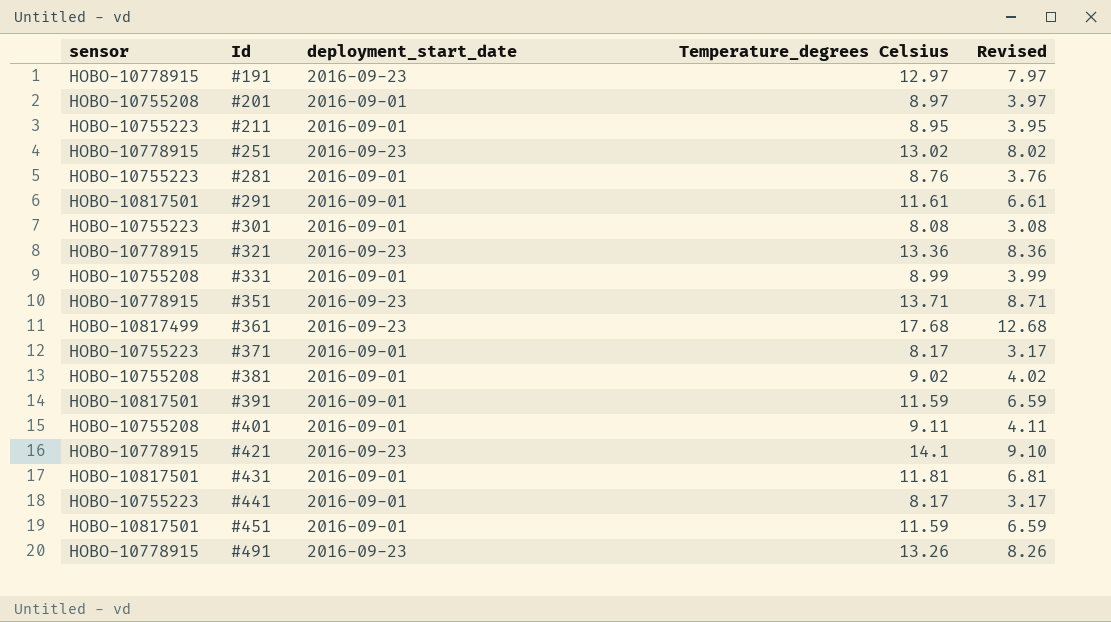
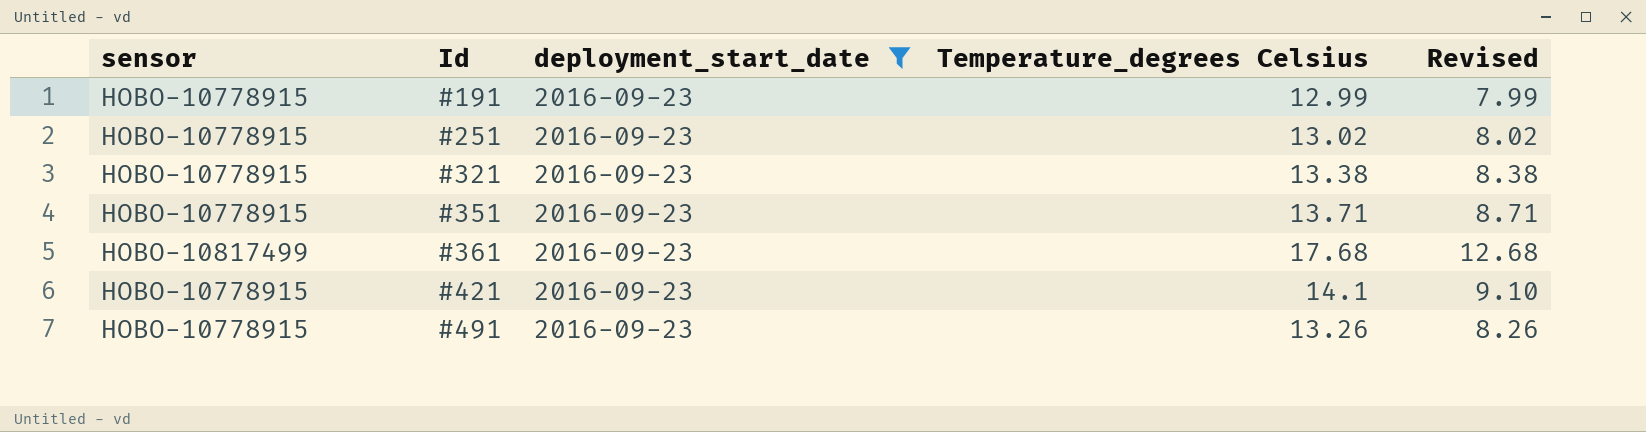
filter: none -> deployment_start_date = 2016-09-23
#191 | Temperature_degrees Celsius: 12.97 -> 12.99
#191 | Revised: 7.97 -> 7.99
#321 | Temperature_degrees Celsius: 13.36 -> 13.38
#321 | Revised: 8.36 -> 8.38

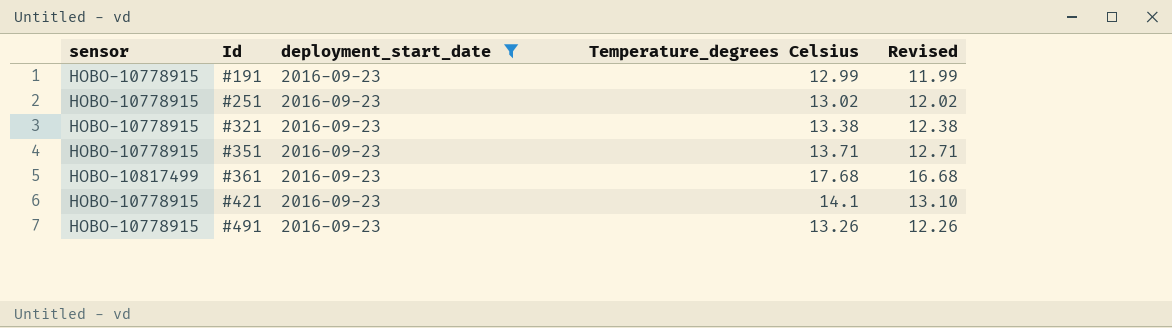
column Revised | formula: [Temperature_degrees Celsius] - 5 -> [Temperature_degrees Celsius] - 1

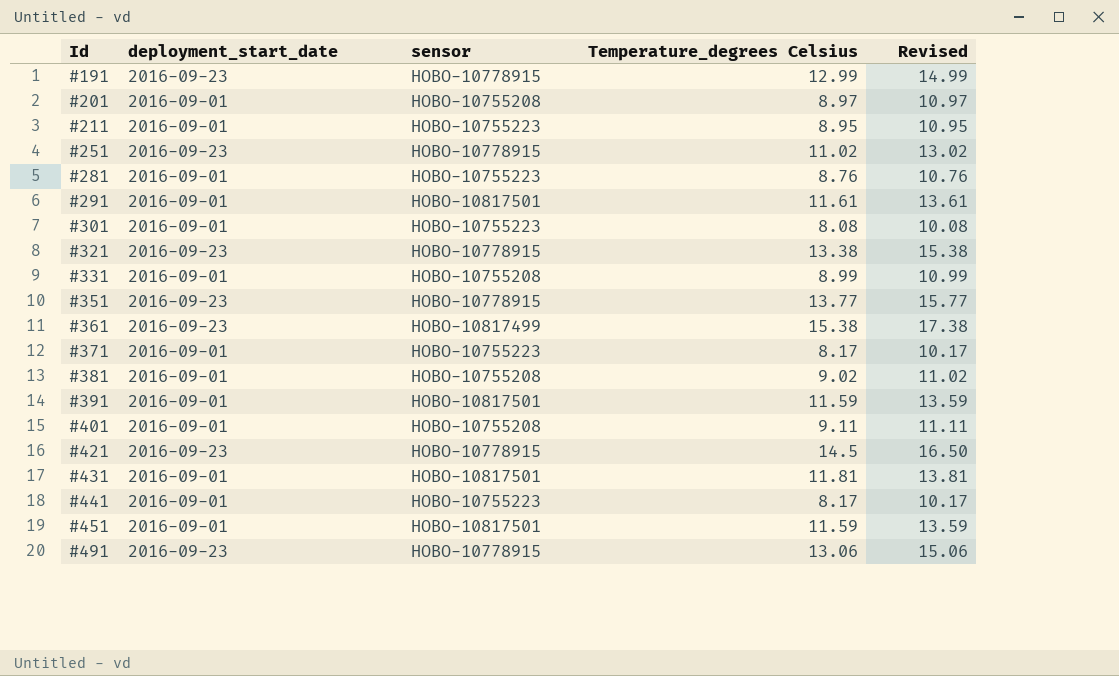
filter: deployment_start_date = 2016-09-23 -> none
column sensor | position: 1 -> 3
column Revised | formula: [Temperature_degrees Celsius] - 1 -> [Temperature_degrees Celsius] + 2
#251 | Temperature_degrees Celsius: 13.02 -> 11.02
#351 | Temperature_degrees Celsius: 13.71 -> 13.77
#361 | Temperature_degrees Celsius: 17.68 -> 15.38
#421 | Temperature_degrees Celsius: 14.1 -> 14.5
#491 | Temperature_degrees Celsius: 13.26 -> 13.06

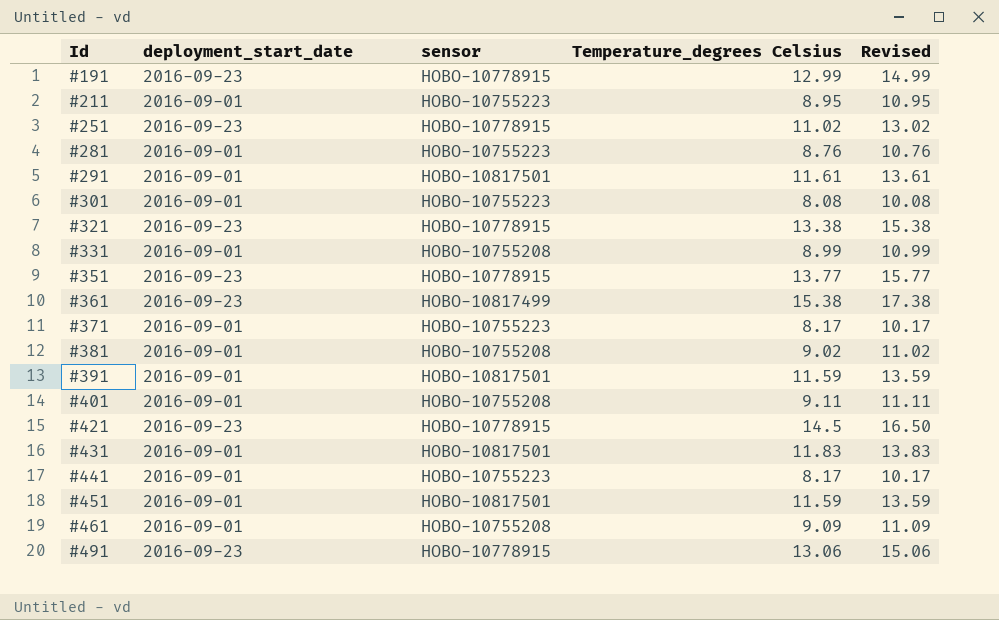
row #201: 2016-09-01 | HOBO-10755208 | 8.97 | 10.97 -> none
#431 | Temperature_degrees Celsius: 11.81 -> 11.83
#431 | Revised: 13.81 -> 13.83
row #461: none -> 2016-09-01 | HOBO-10755208 | 9.09 | 11.09

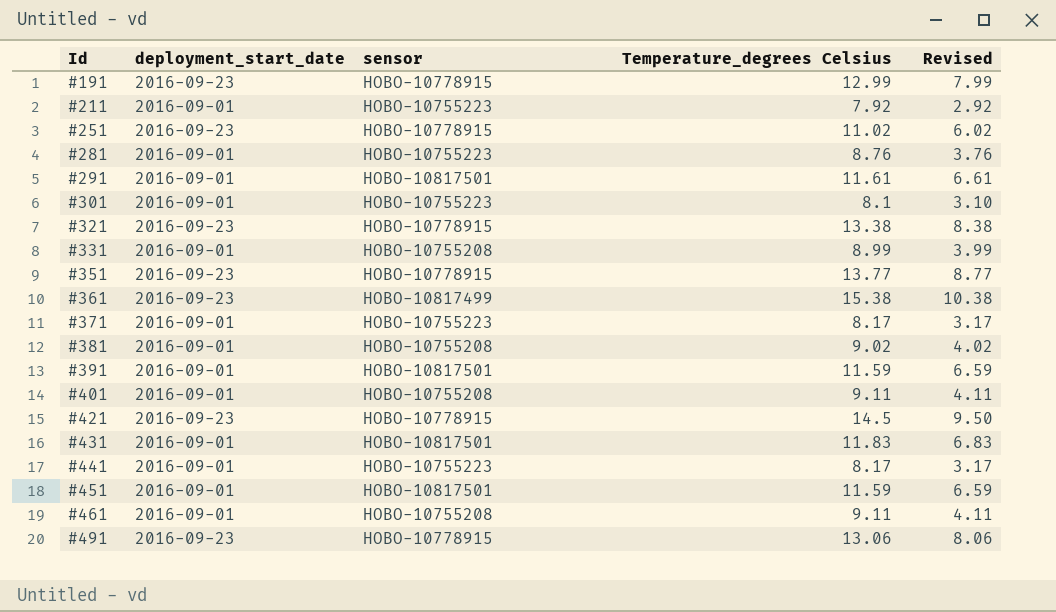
column Revised | formula: [Temperature_degrees Celsius] + 2 -> [Temperature_degrees Celsius] - 5
#211 | Temperature_degrees Celsius: 8.95 -> 7.92
#301 | Temperature_degrees Celsius: 8.08 -> 8.1
#461 | Temperature_degrees Celsius: 9.09 -> 9.11

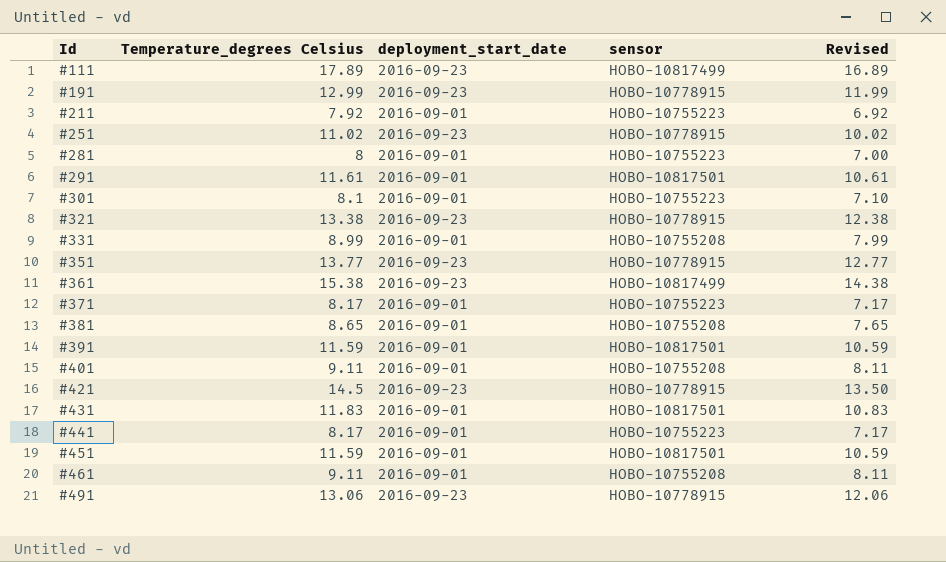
column Temperature_degrees Celsius | position: 4 -> 2
column Revised | formula: [Temperature_degrees Celsius] - 5 -> [Temperature_degrees Celsius] - 1
row #111: none -> 17.89 | 2016-09-23 | HOBO-10817499 | 16.89
#281 | Temperature_degrees Celsius: 8.76 -> 8
#381 | Temperature_degrees Celsius: 9.02 -> 8.65

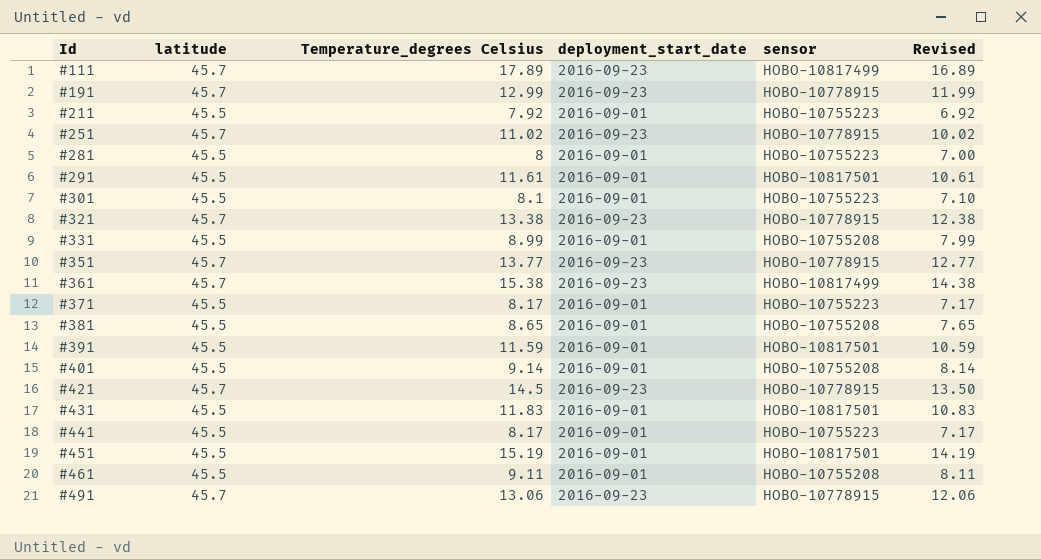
column latitude | position: none -> 2
#401 | Temperature_degrees Celsius: 9.11 -> 9.14
#401 | Revised: 8.11 -> 8.14
#451 | Temperature_degrees Celsius: 11.59 -> 15.19
#451 | Revised: 10.59 -> 14.19

